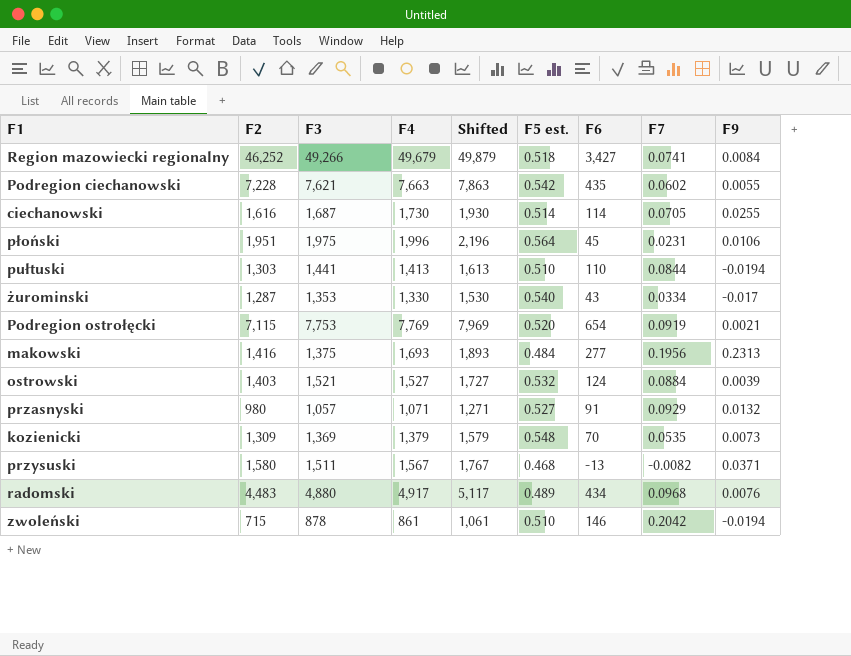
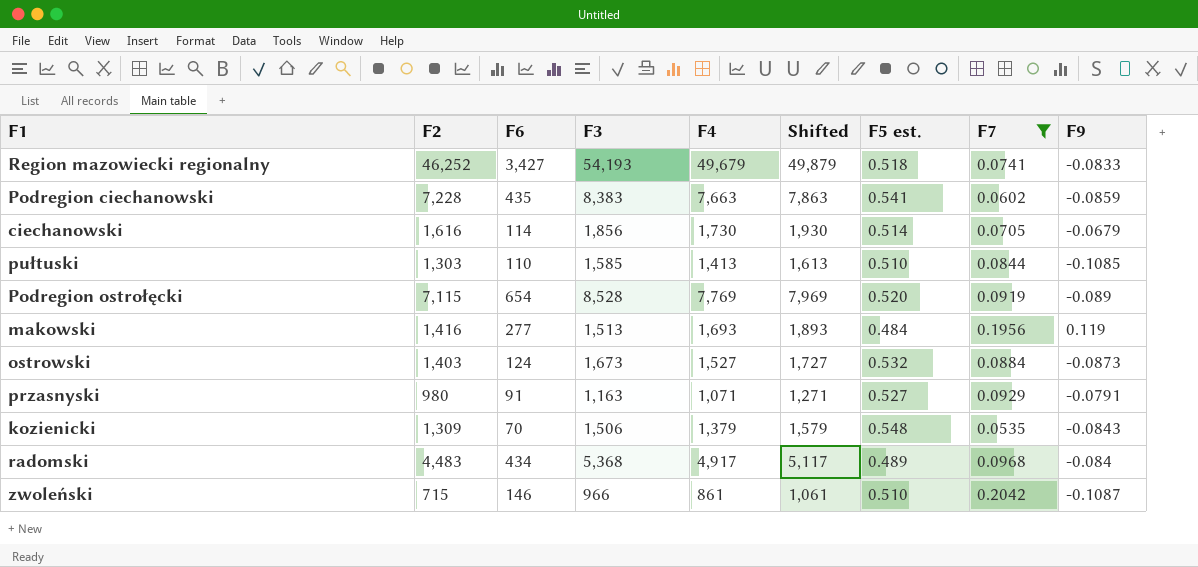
filter: none -> F7 >= 0.0535
column F6 | position: 7 -> 3
Region mazowiecki regionalny | F3: 49,266 -> 54,193
Region mazowiecki regionalny | F9: 0.0084 -> -0.0833
Podregion ciechanowski | F3: 7,621 -> 8,383
Podregion ciechanowski | F5 est.: 0.542 -> 0.541
Podregion ciechanowski | F9: 0.0055 -> -0.0859
ciechanowski | F3: 1,687 -> 1,856
ciechanowski | F9: 0.0255 -> -0.0679
pułtuski | F3: 1,441 -> 1,585
pułtuski | F9: -0.0194 -> -0.1085
Podregion ostrołęcki | F3: 7,753 -> 8,528
Podregion ostrołęcki | F9: 0.0021 -> -0.089
makowski | F3: 1,375 -> 1,513
makowski | F9: 0.2313 -> 0.119
ostrowski | F3: 1,521 -> 1,673
ostrowski | F9: 0.0039 -> -0.0873
przasnyski | F3: 1,057 -> 1,163
przasnyski | F9: 0.0132 -> -0.0791
kozienicki | F3: 1,369 -> 1,506
kozienicki | F9: 0.0073 -> -0.0843
radomski | F3: 4,880 -> 5,368
radomski | F9: 0.0076 -> -0.084
zwoleński | F3: 878 -> 966
zwoleński | F9: -0.0194 -> -0.1087

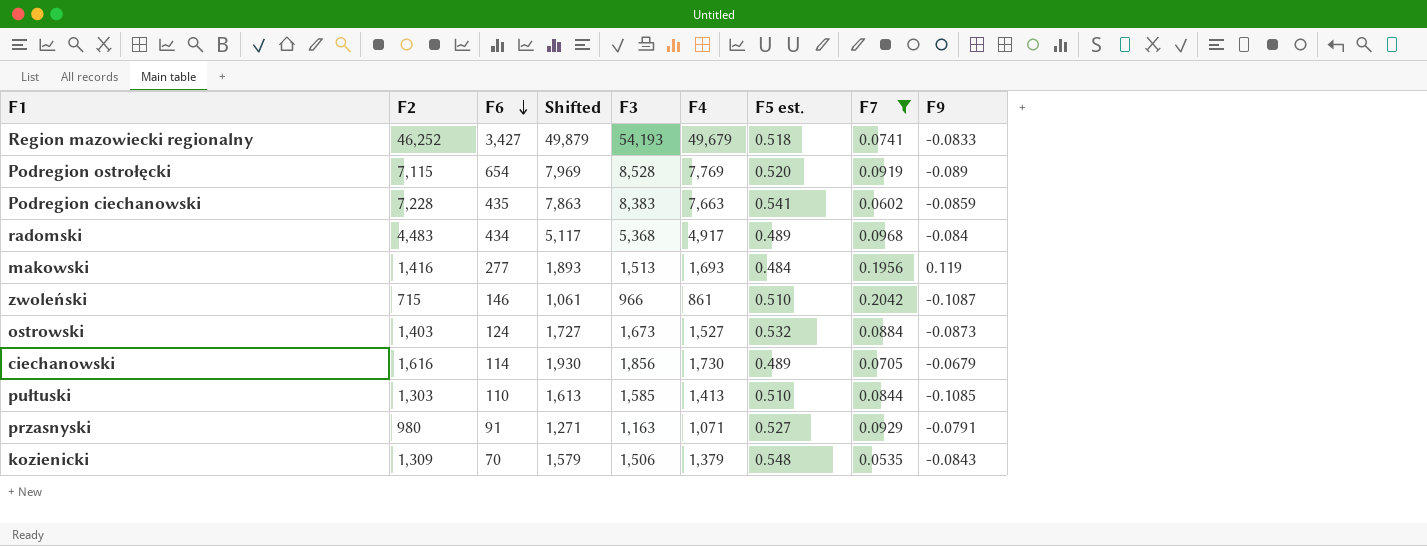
row order: none -> F6 descending
column Shifted | position: 6 -> 4
ciechanowski | F5 est.: 0.514 -> 0.489

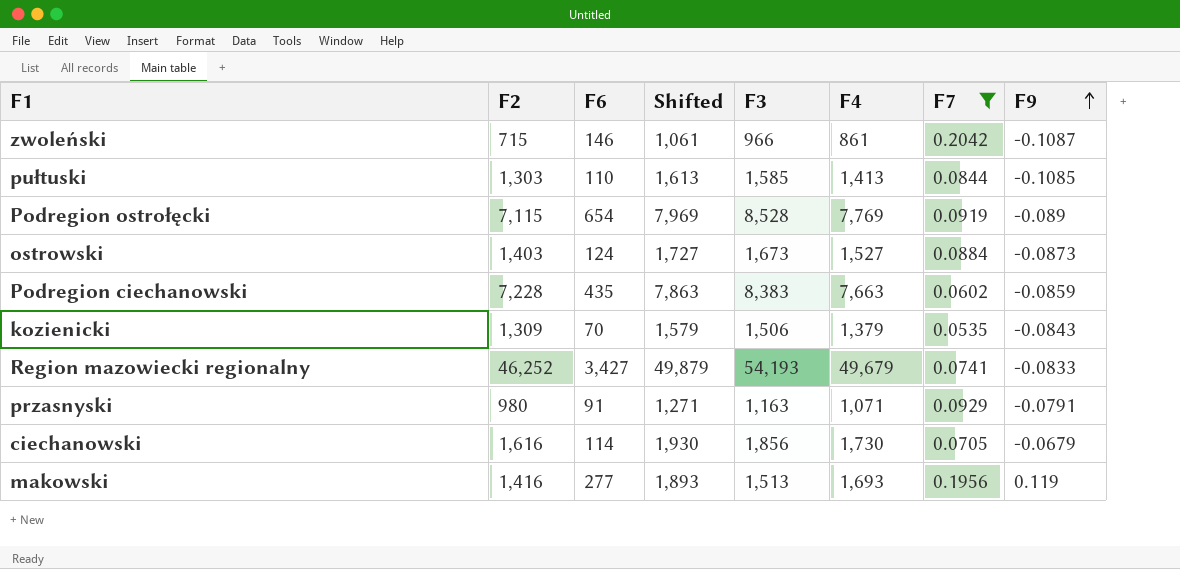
row order: F6 descending -> F9 ascending
column F5 est. | position: 7 -> none
row radomski: 4,483 | 434 | 5,117 | 5,368 | 4,917 | 0.489 | 0.0968 | -0.084 -> none

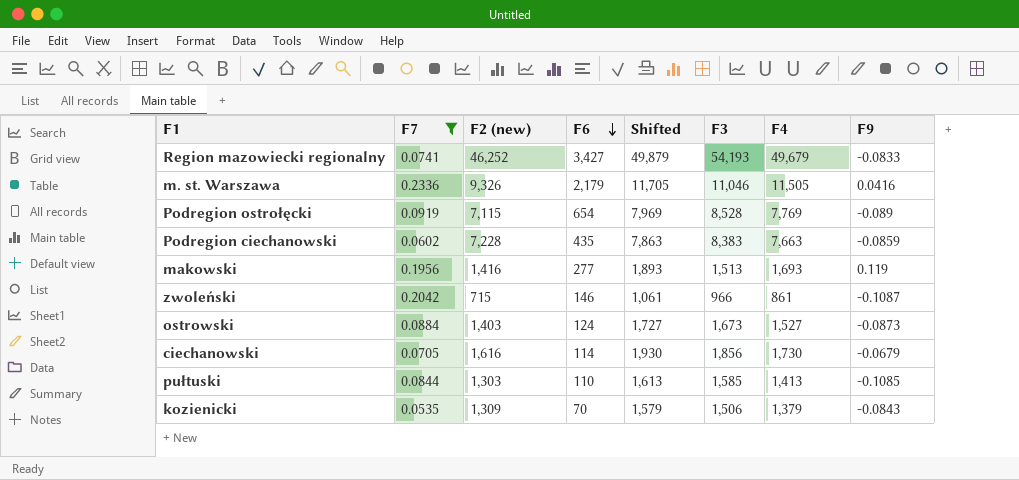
row order: F9 ascending -> F6 descending
column F7 | position: 7 -> 2
column name: F2 -> F2 (new)
row przasnyski: 980 | 91 | 1,271 | 1,163 | 1,071 | 0.0929 | -0.0791 -> none
row m. st. Warszawa: none -> 0.2336 | 9,326 | 2,179 | 11,705 | 11,046 | 11,505 | 0.0416

